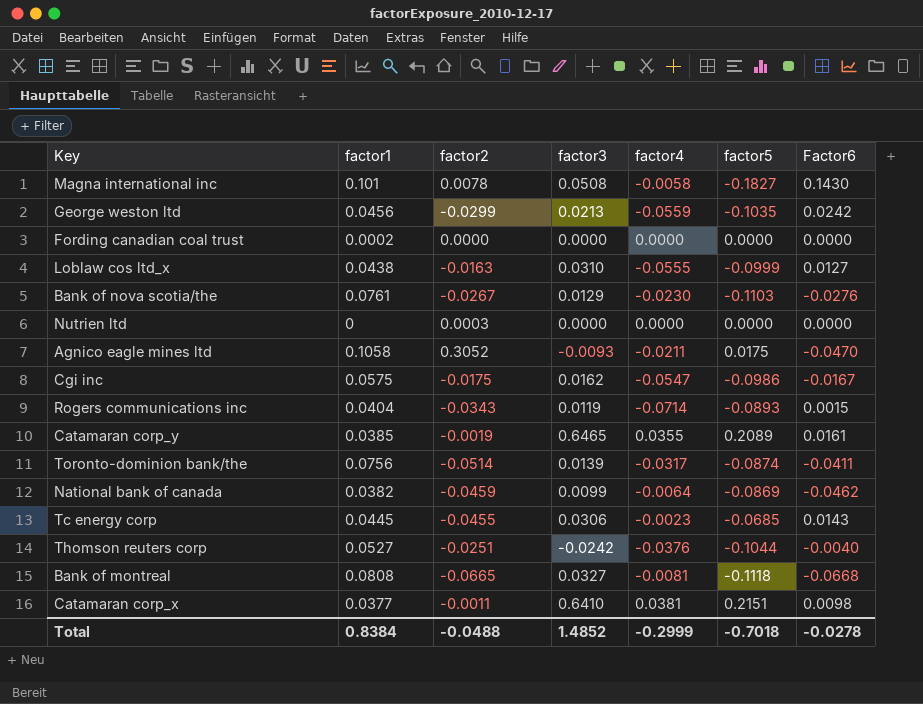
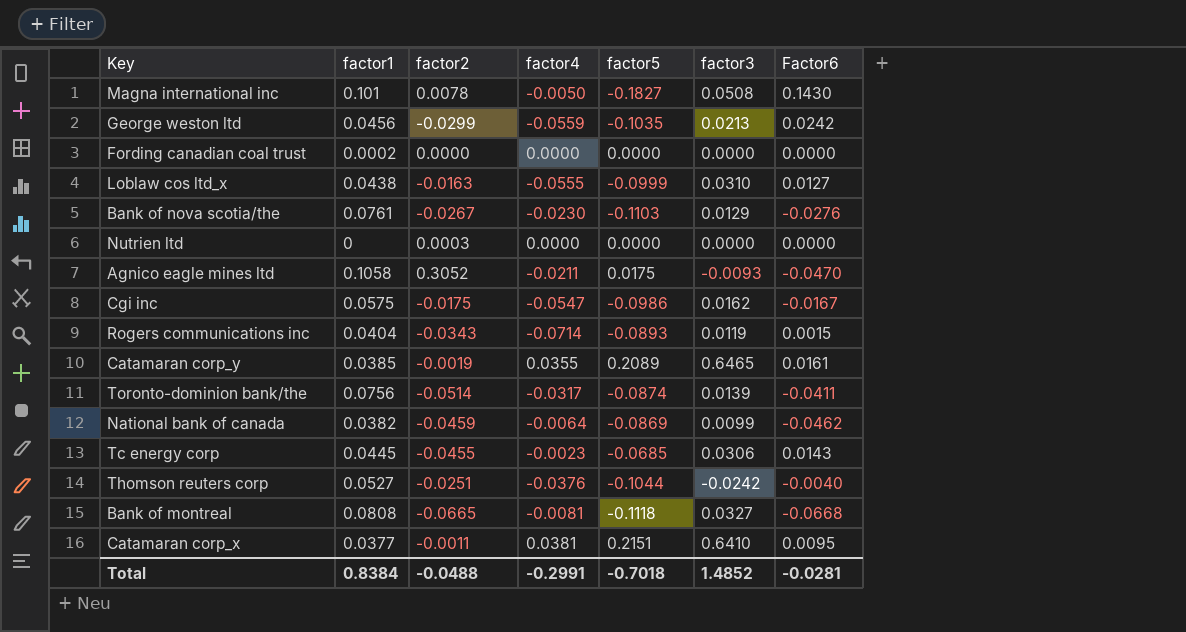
column factor3 | position: 4 -> 6
Magna international inc | factor4: -0.0058 -> -0.0050
Catamaran corp_x | Factor6: 0.0098 -> 0.0095
Total | factor4: -0.2999 -> -0.2991
Total | Factor6: -0.0278 -> -0.0281

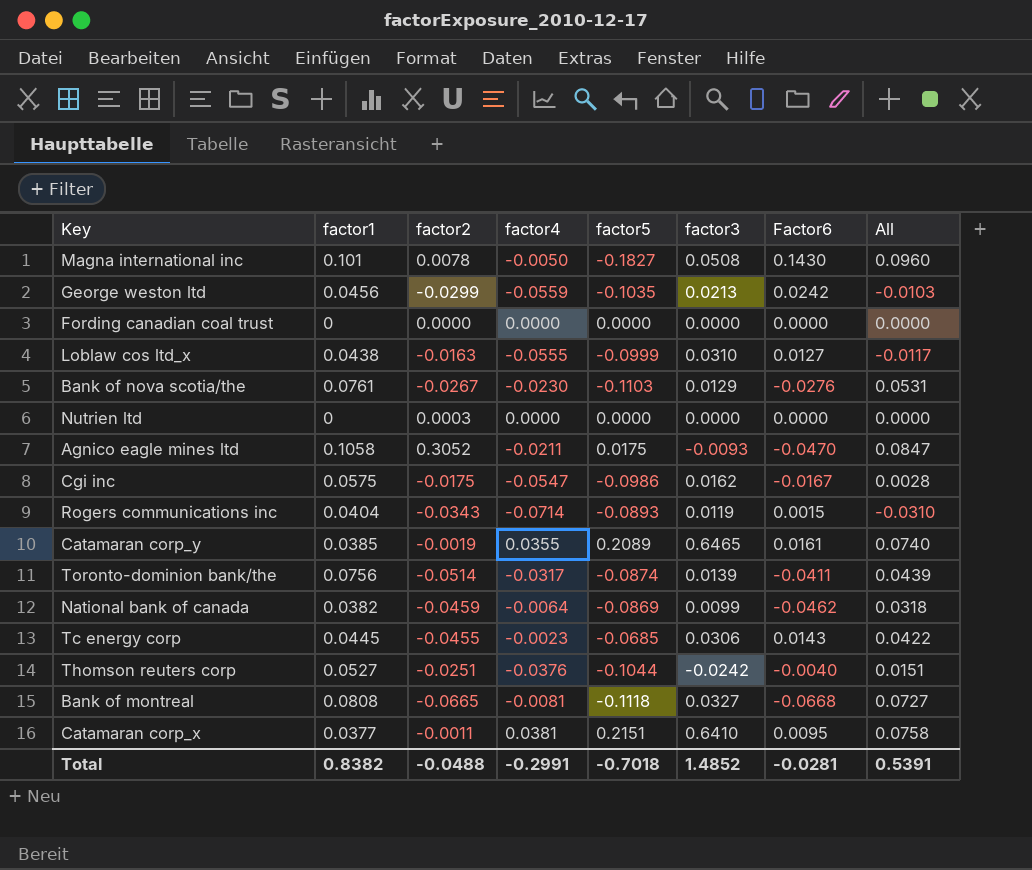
column All | formula: none -> [factor1] + [factor4]
Fording canadian coal trust | factor1: 0.0002 -> 0
Total | factor1: 0.8384 -> 0.8382

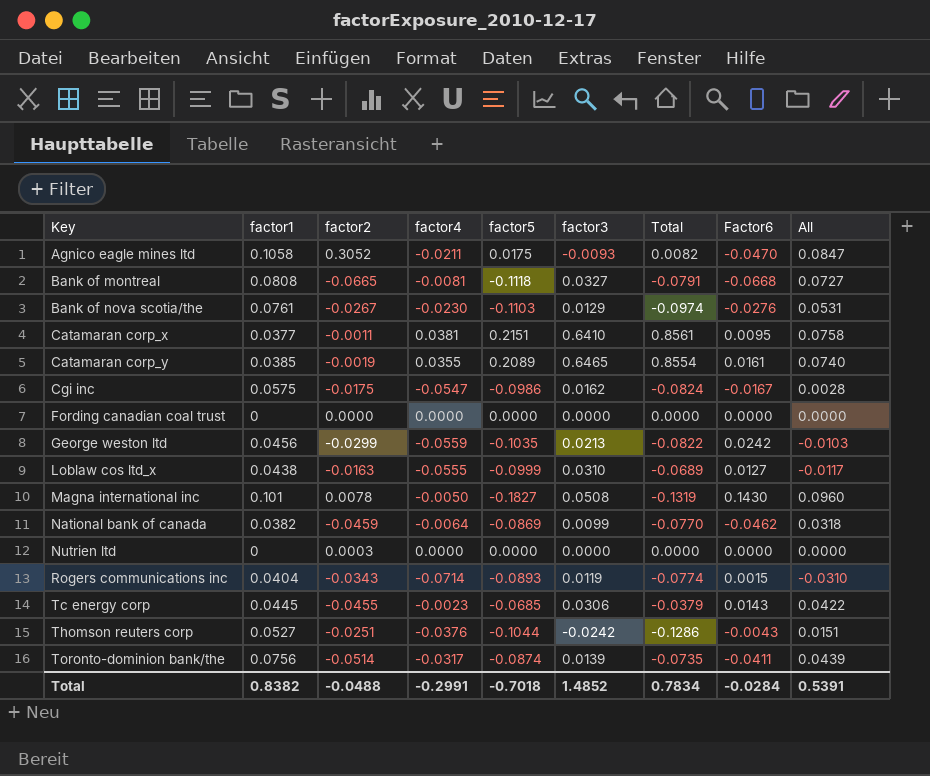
row order: none -> Key ascending
column Total | formula: none -> [factor5] + [factor3]
Thomson reuters corp | Factor6: -0.0040 -> -0.0043
Total | Factor6: -0.0281 -> -0.0284

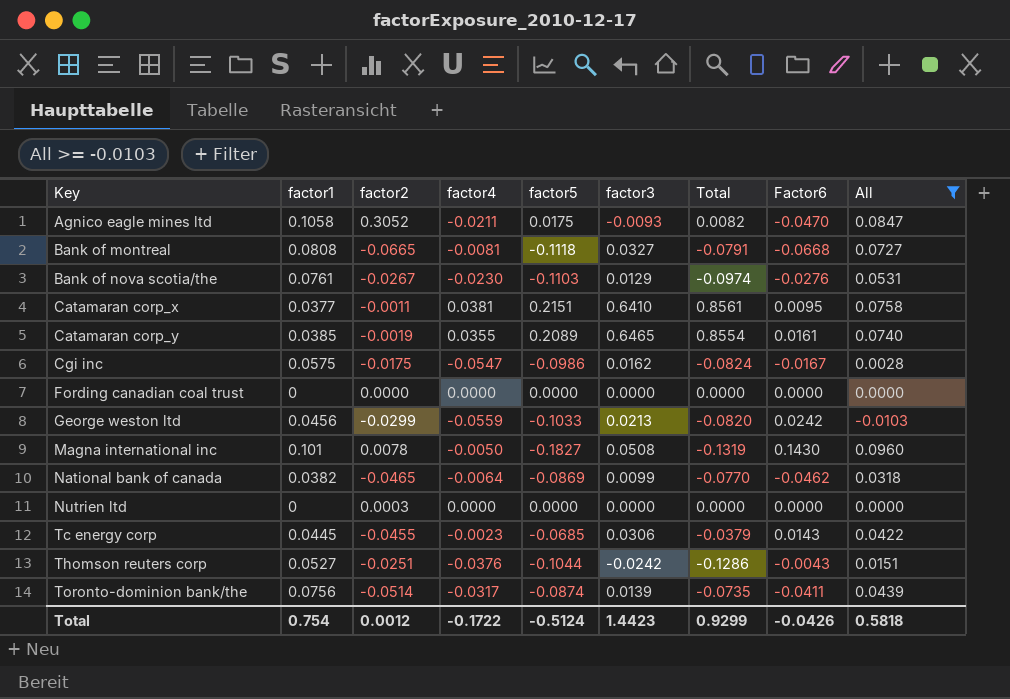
filter: none -> All >= -0.0103
George weston ltd | factor5: -0.1035 -> -0.1033
George weston ltd | Total: -0.0822 -> -0.0820
National bank of canada | factor2: -0.0459 -> -0.0465
Total | factor1: 0.8382 -> 0.754
Total | factor2: -0.0488 -> 0.0012
Total | factor4: -0.2991 -> -0.1722
Total | factor5: -0.7018 -> -0.5124
Total | factor3: 1.4852 -> 1.4423
Total | Total: 0.7834 -> 0.9299
Total | Factor6: -0.0284 -> -0.0426
Total | All: 0.5391 -> 0.5818

